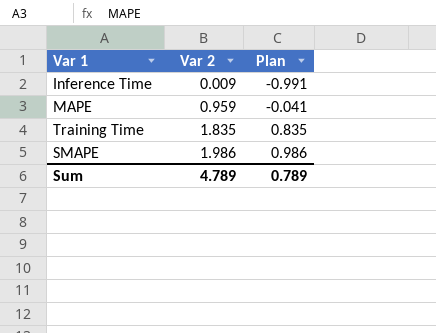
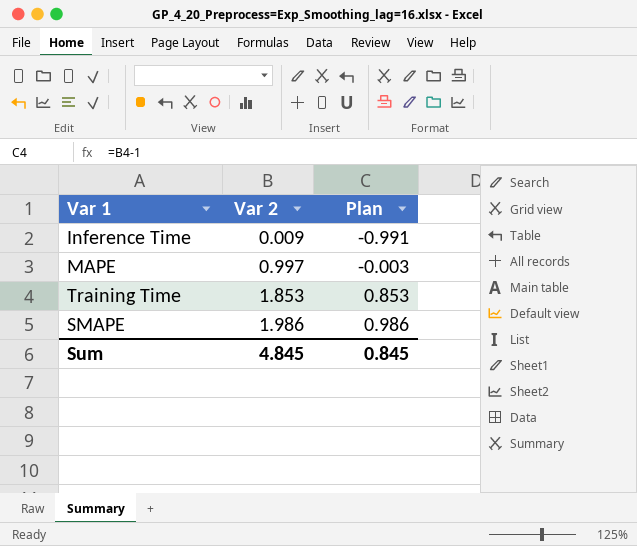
MAPE | Var 2: 0.959 -> 0.997
MAPE | Plan: -0.041 -> -0.003
Training Time | Var 2: 1.835 -> 1.853
Training Time | Plan: 0.835 -> 0.853
Sum | Var 2: 4.789 -> 4.845
Sum | Plan: 0.789 -> 0.845

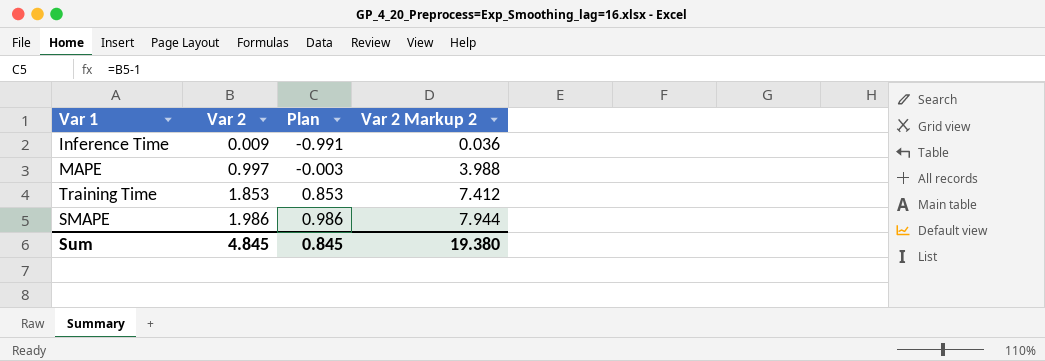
column Var 2 Markup 2 | formula: none -> [Var 2] * 4

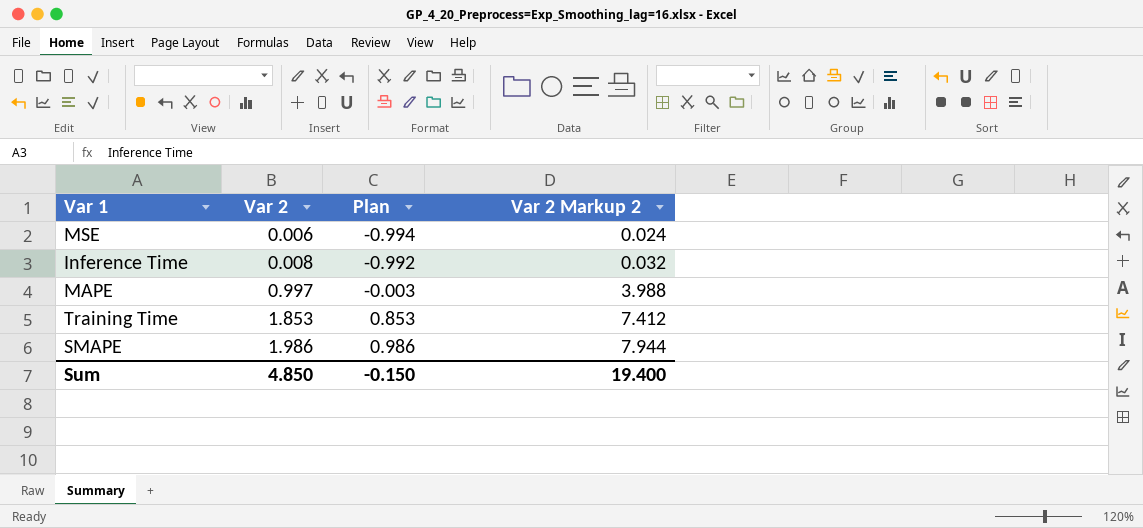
row MSE: none -> 0.006 | -0.994 | 0.024
Inference Time | Var 2: 0.009 -> 0.008
Inference Time | Plan: -0.991 -> -0.992
Inference Time | Var 2 Markup 2: 0.036 -> 0.032
Sum | Var 2: 4.845 -> 4.850
Sum | Plan: 0.845 -> -0.150
Sum | Var 2 Markup 2: 19.380 -> 19.400

